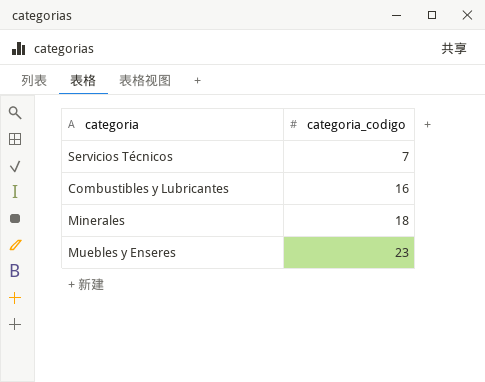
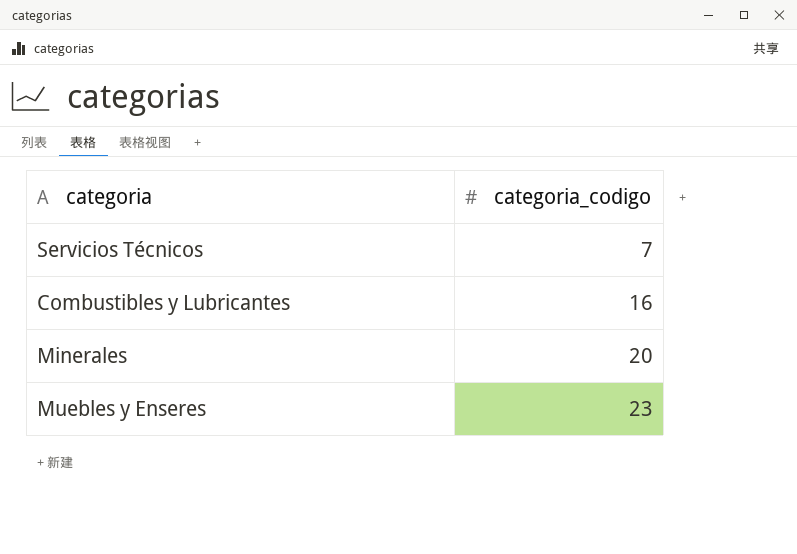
Minerales | categoria_codigo: 18 -> 20

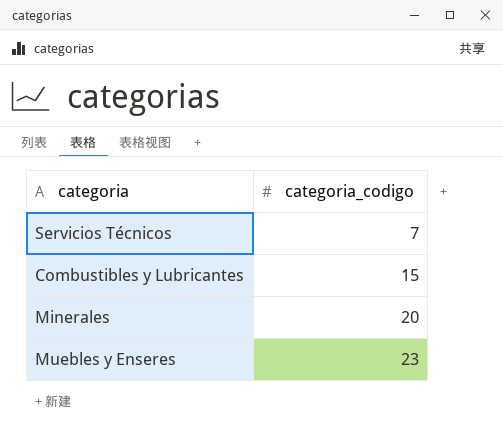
Combustibles y Lubricantes | categoria_codigo: 16 -> 15

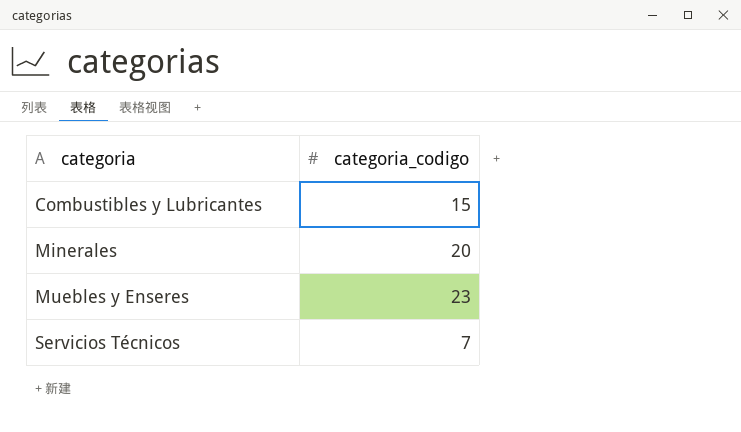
row order: categoria_codigo ascending -> categoria ascending

